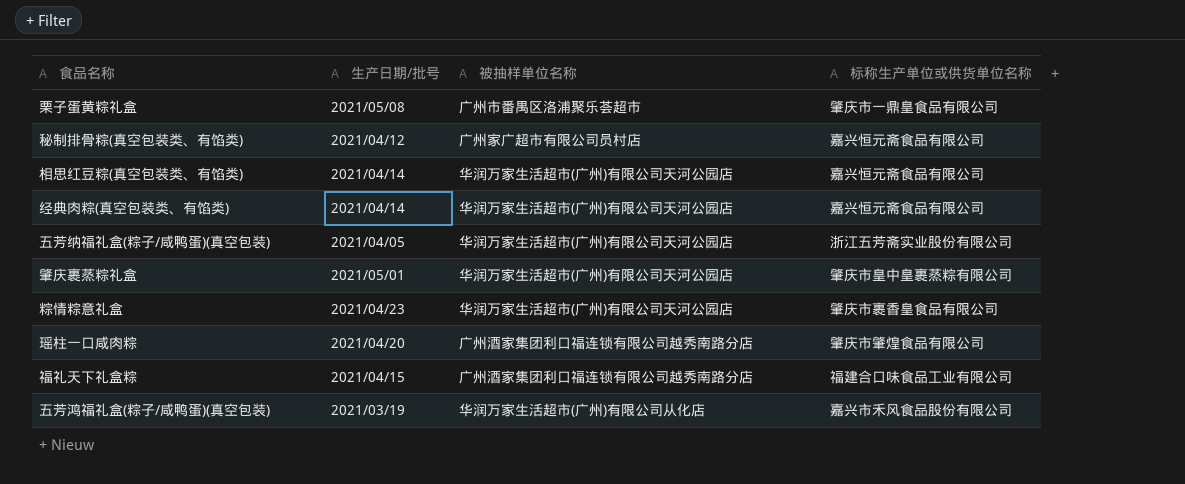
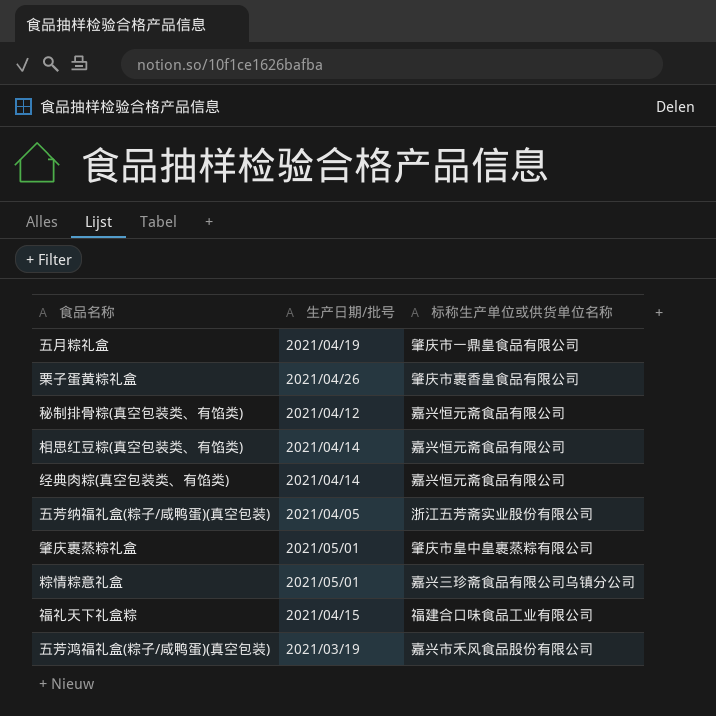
column 被抽样单位名称 | position: 3 -> none
row 瑶柱一口咸肉粽: 2021/04/20 | 广州酒家集团利口福连锁有限公司越秀南路分店 | 肇庆市肇煌食品有限公司 -> none
row 五月粽礼盒: none -> 2021/04/19 | 肇庆市一鼎皇食品有限公司
栗子蛋黄粽礼盒 | 生产日期/批号: 2021/05/08 -> 2021/04/26
栗子蛋黄粽礼盒 | 标称生产单位或供货单位名称: 肇庆市一鼎皇食品有限公司 -> 肇庆市裹香皇食品有限公司
粽情粽意礼盒 | 生产日期/批号: 2021/04/23 -> 2021/05/01
粽情粽意礼盒 | 标称生产单位或供货单位名称: 肇庆市裹香皇食品有限公司 -> 嘉兴三珍斋食品有限公司乌镇分公司

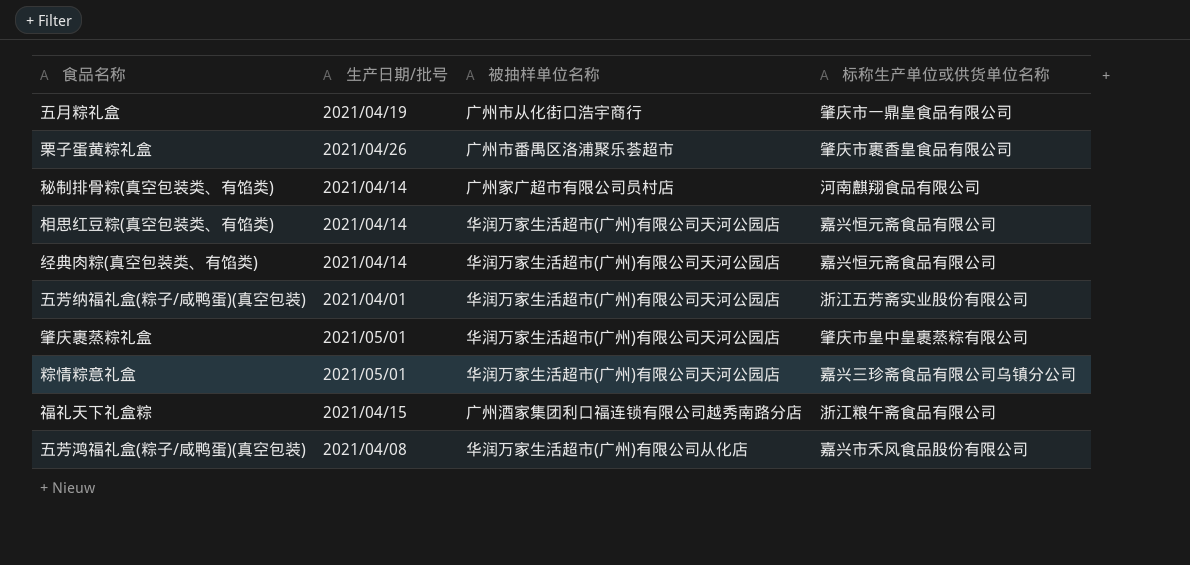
column 被抽样单位名称 | position: none -> 3
秘制排骨粽(真空包装类、有馅类) | 生产日期/批号: 2021/04/12 -> 2021/04/14
秘制排骨粽(真空包装类、有馅类) | 标称生产单位或供货单位名称: 嘉兴恒元斋食品有限公司 -> 河南麒翔食品有限公司
五芳纳福礼盒(粽子/咸鸭蛋)(真空包装) | 生产日期/批号: 2021/04/05 -> 2021/04/01
福礼天下礼盒粽 | 标称生产单位或供货单位名称: 福建合口味食品工业有限公司 -> 浙江粮午斋食品有限公司
五芳鸿福礼盒(粽子/咸鸭蛋)(真空包装) | 生产日期/批号: 2021/03/19 -> 2021/04/08

